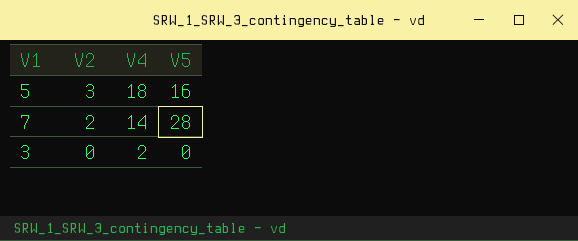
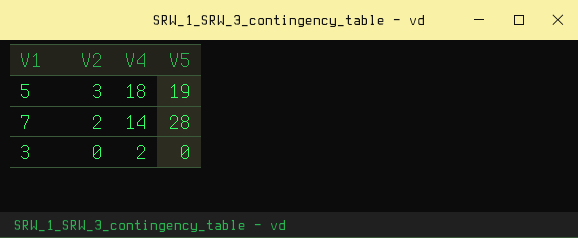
5 | V5: 16 -> 19

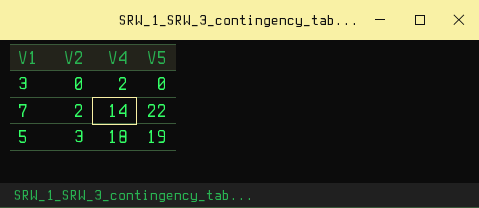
row order: V2 descending -> V2 ascending
7 | V5: 28 -> 22

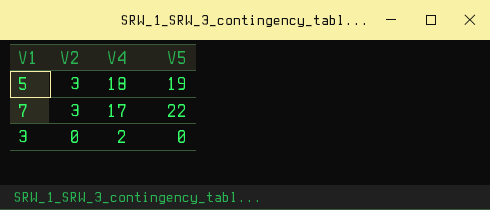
row order: V2 ascending -> V2 descending
7 | V2: 2 -> 3
7 | V4: 14 -> 17

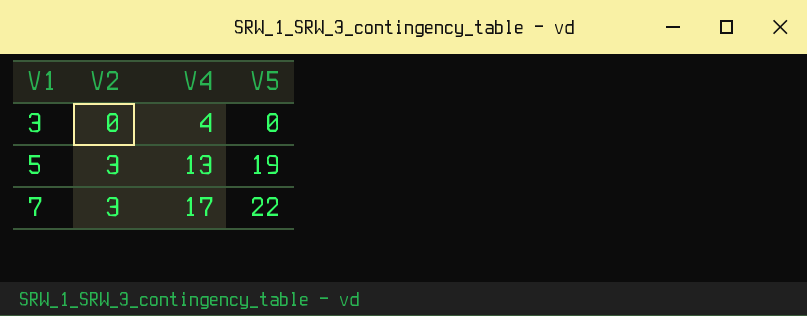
row order: V2 descending -> V1 ascending
3 | V4: 2 -> 4
5 | V4: 18 -> 13

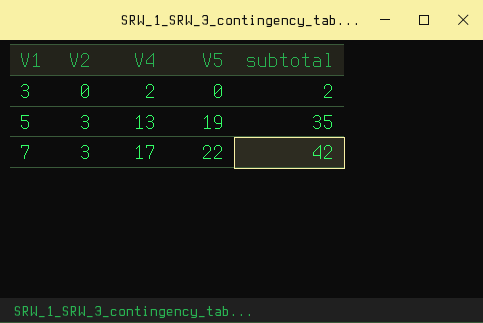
column subtotal | formula: none -> [V2] + [V4] + [V5]
3 | V4: 4 -> 2

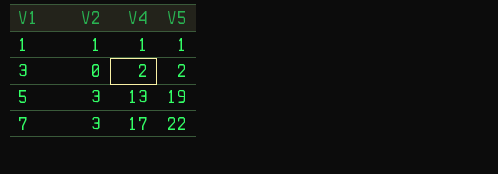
column subtotal | formula: [V2] + [V4] + [V5] -> none
row 1: none -> 1 | 1 | 1
3 | V5: 0 -> 2

